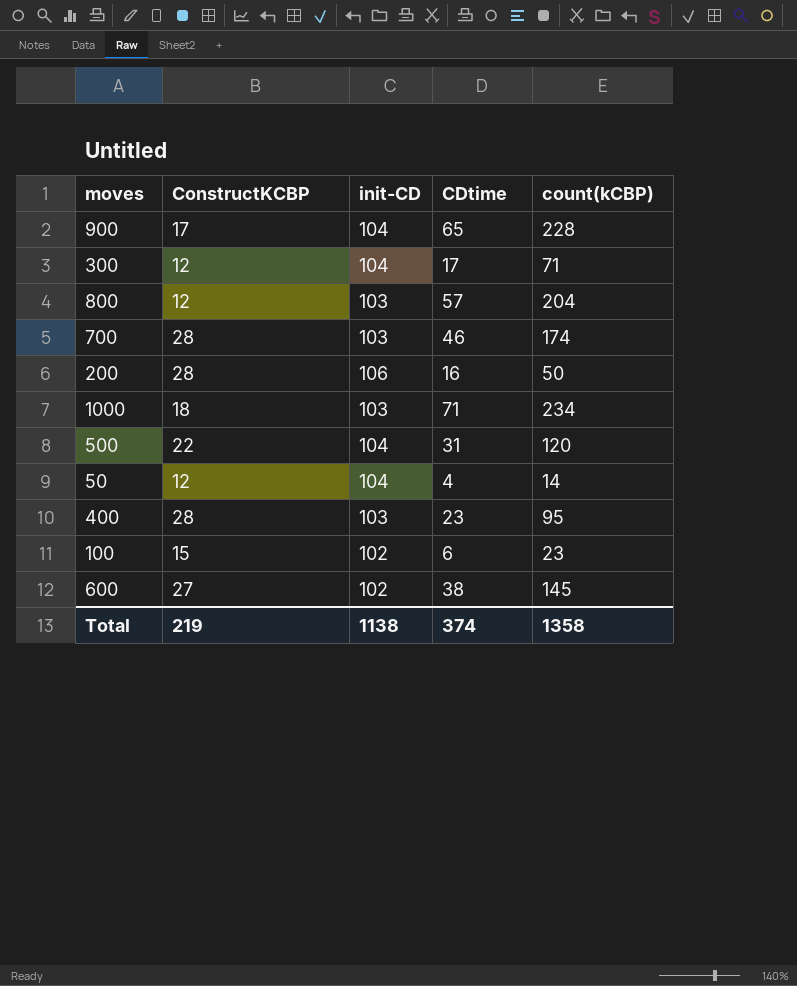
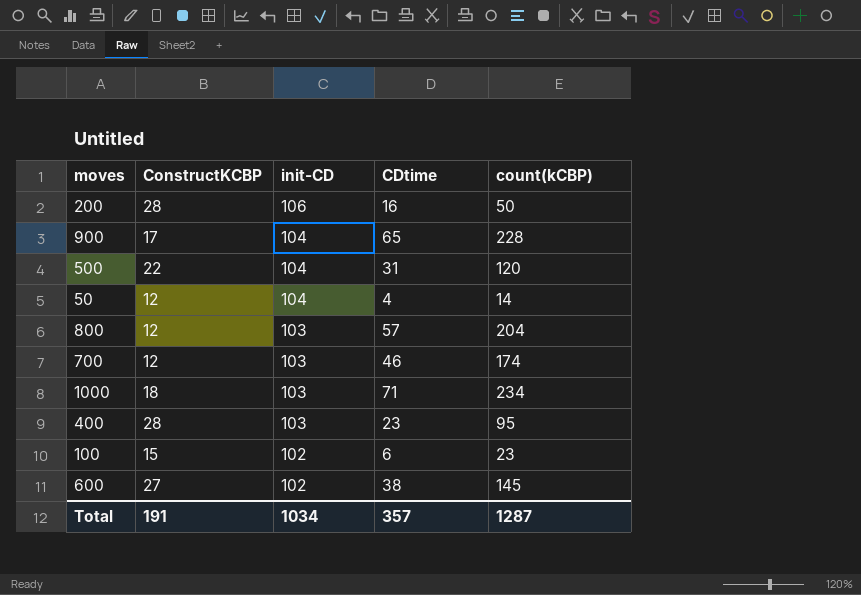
row order: none -> init-CD descending
row 300: 12 | 104 | 17 | 71 -> none
700 | ConstructKCBP: 28 -> 12
Total | ConstructKCBP: 219 -> 191
Total | init-CD: 1138 -> 1034
Total | CDtime: 374 -> 357
Total | count(kCBP): 1358 -> 1287

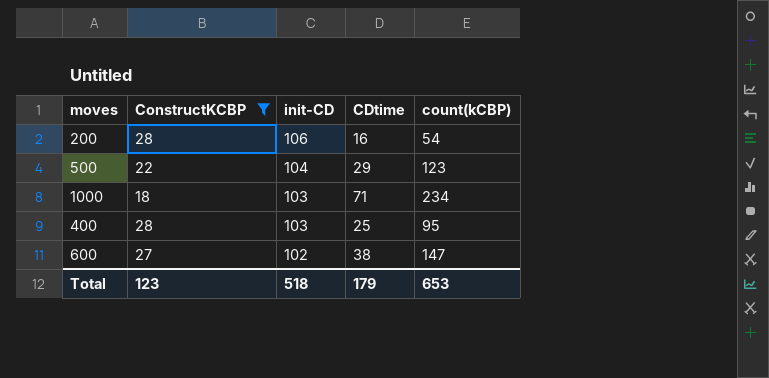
filter: none -> ConstructKCBP >= 18
200 | count(kCBP): 50 -> 54
500 | CDtime: 31 -> 29
500 | count(kCBP): 120 -> 123
400 | CDtime: 23 -> 25
600 | count(kCBP): 145 -> 147
Total | ConstructKCBP: 191 -> 123
Total | init-CD: 1034 -> 518
Total | CDtime: 357 -> 179
Total | count(kCBP): 1287 -> 653

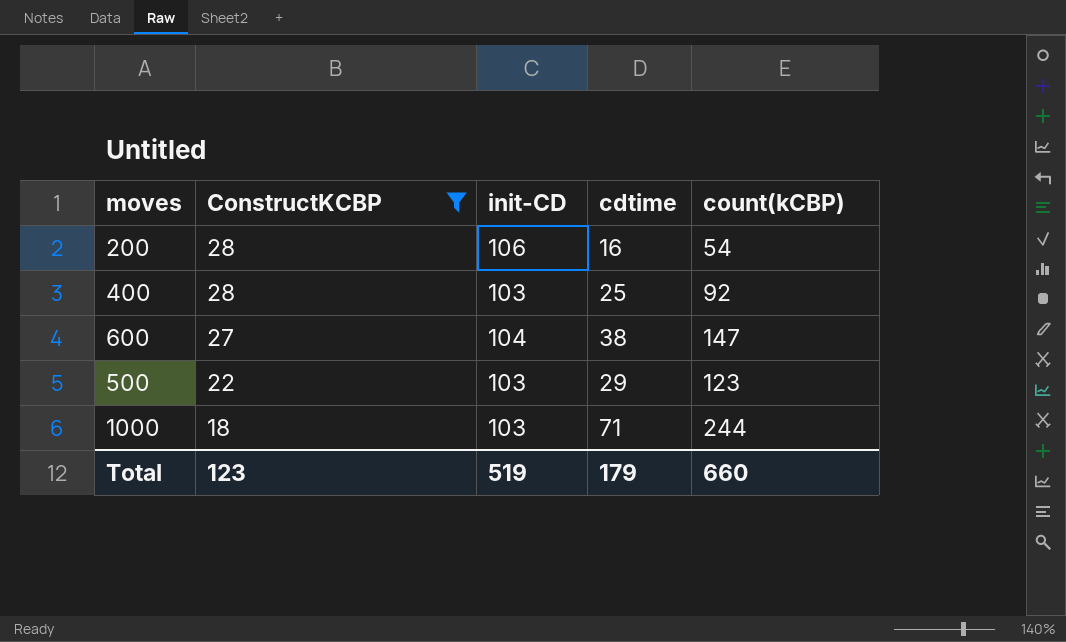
row order: init-CD descending -> ConstructKCBP descending
column name: CDtime -> cdtime
400 | count(kCBP): 95 -> 92
600 | init-CD: 102 -> 104
500 | init-CD: 104 -> 103
1000 | count(kCBP): 234 -> 244
Total | init-CD: 518 -> 519
Total | count(kCBP): 653 -> 660

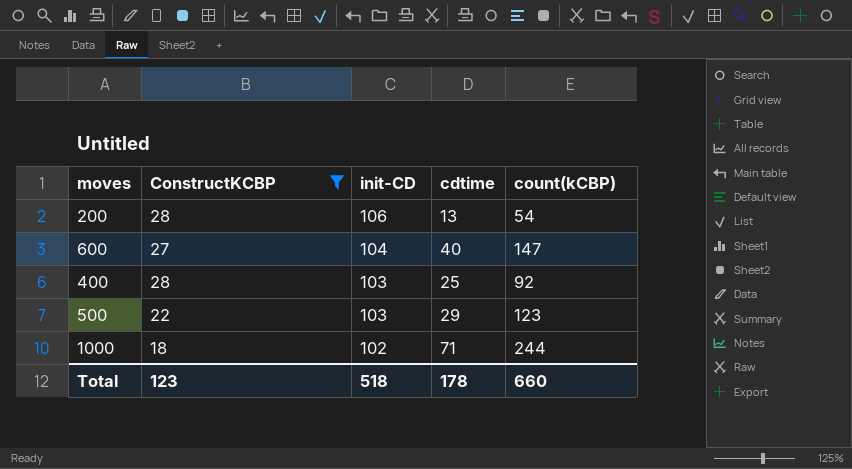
row order: ConstructKCBP descending -> init-CD descending
200 | cdtime: 16 -> 13
600 | cdtime: 38 -> 40
1000 | init-CD: 103 -> 102
Total | init-CD: 519 -> 518
Total | cdtime: 179 -> 178

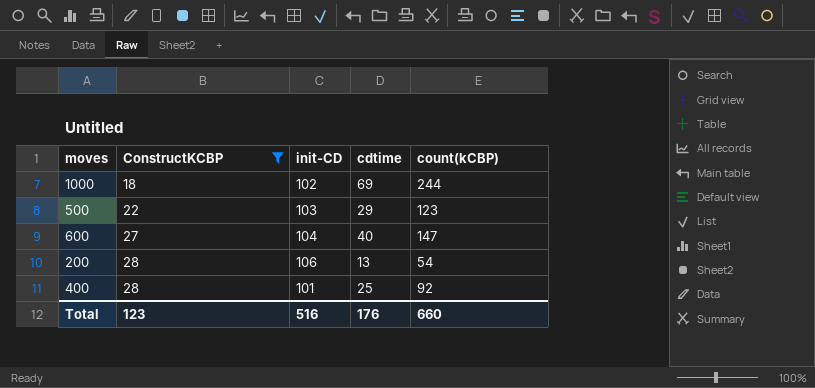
row order: init-CD descending -> ConstructKCBP ascending
1000 | cdtime: 71 -> 69
400 | init-CD: 103 -> 101
Total | init-CD: 518 -> 516
Total | cdtime: 178 -> 176

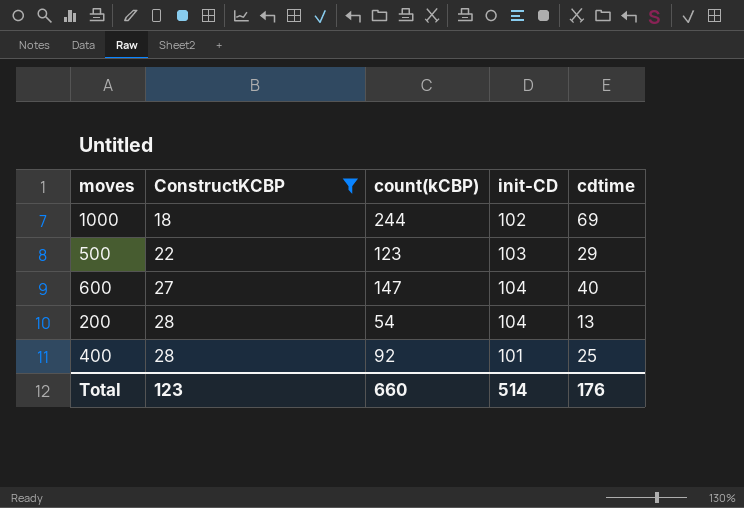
column count(kCBP) | position: 5 -> 3
200 | init-CD: 106 -> 104
Total | init-CD: 516 -> 514

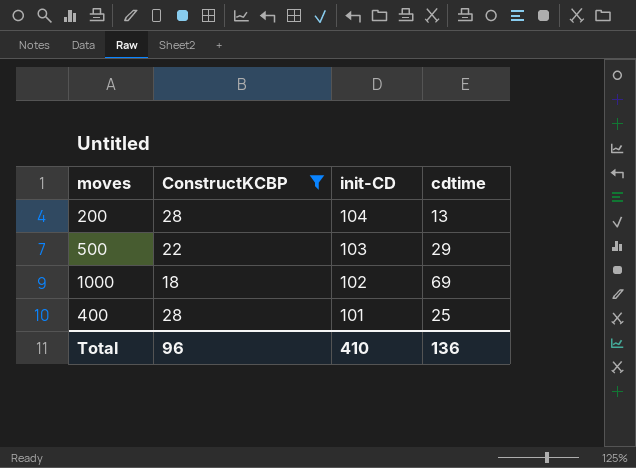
row order: ConstructKCBP ascending -> init-CD descending
column count(kCBP) | position: 3 -> none
row 600: 27 | 147 | 104 | 40 -> none
Total | ConstructKCBP: 123 -> 96
Total | init-CD: 514 -> 410
Total | cdtime: 176 -> 136

